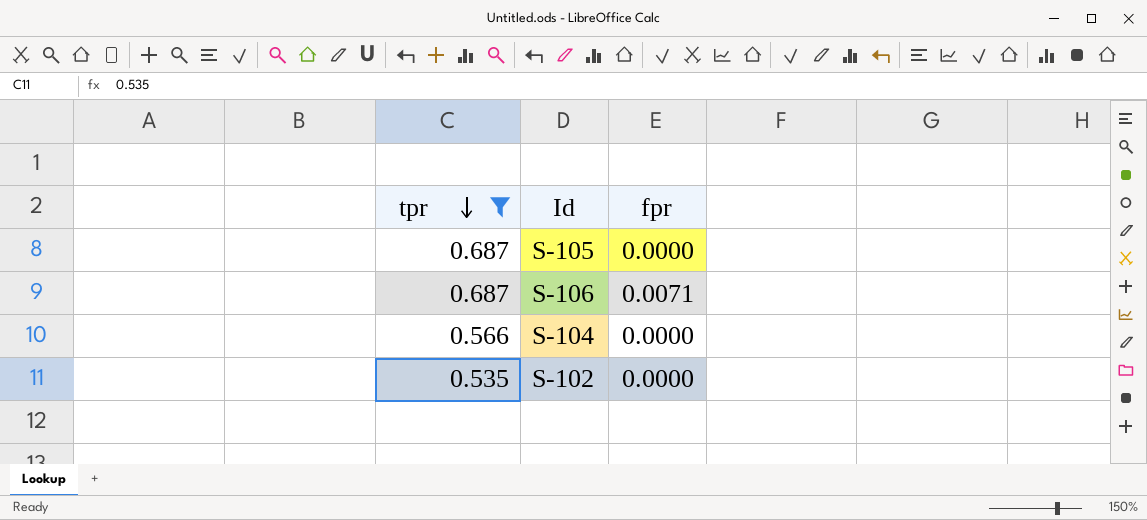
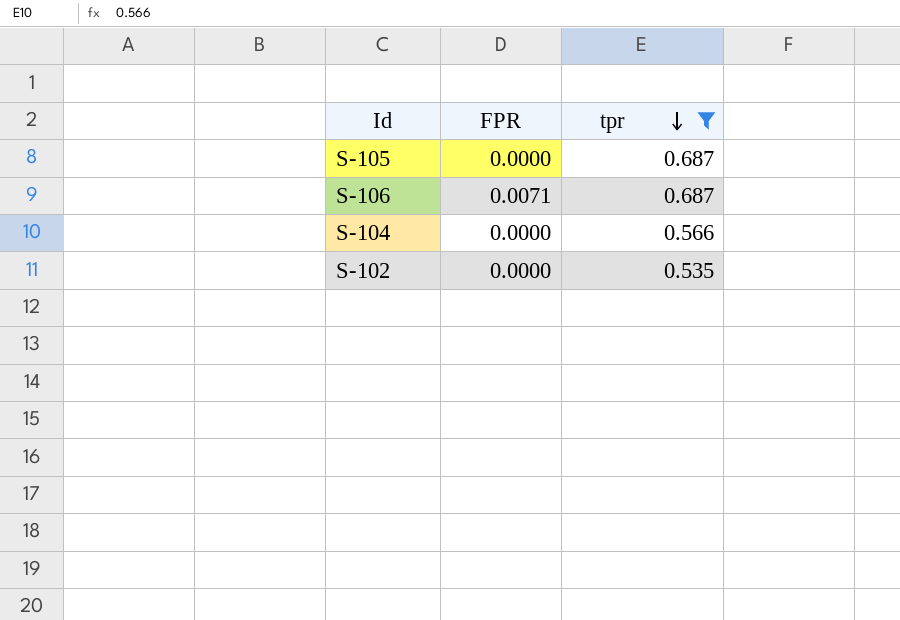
column name: fpr -> FPR
column tpr | position: 1 -> 3

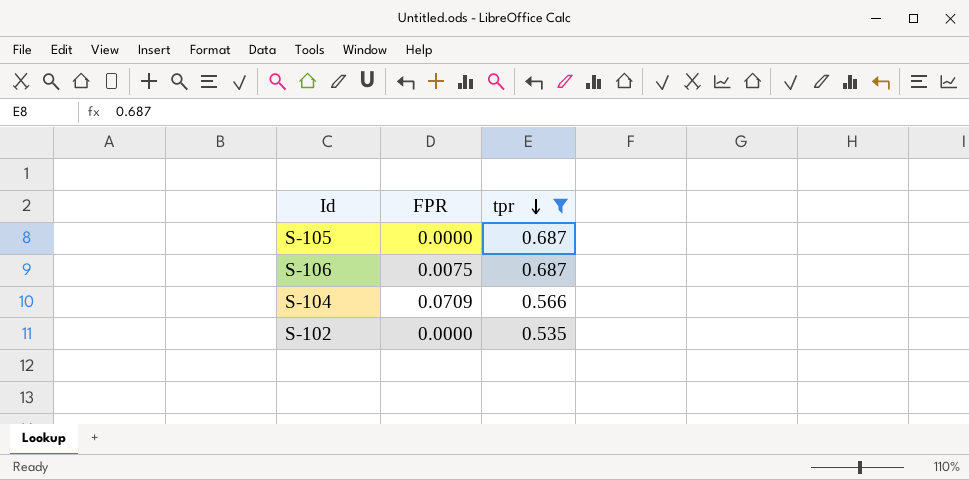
S-106 | FPR: 0.0071 -> 0.0075
S-104 | FPR: 0.0000 -> 0.0709

